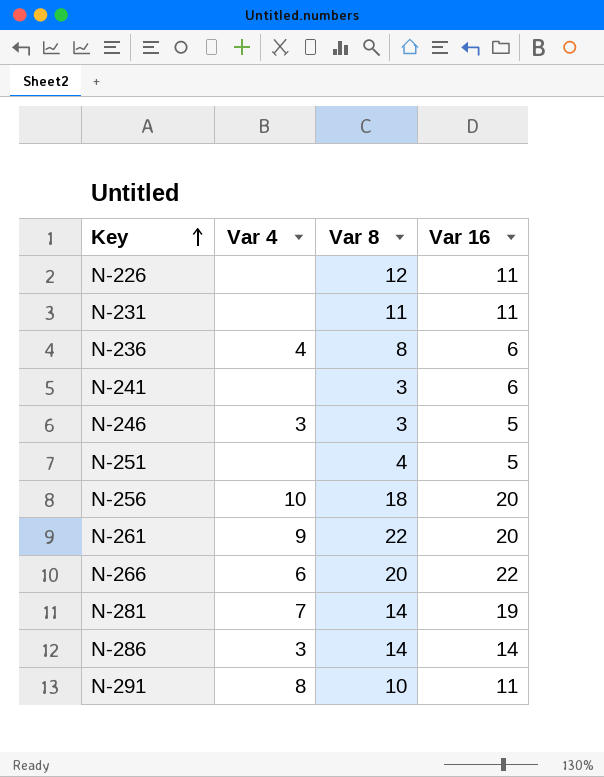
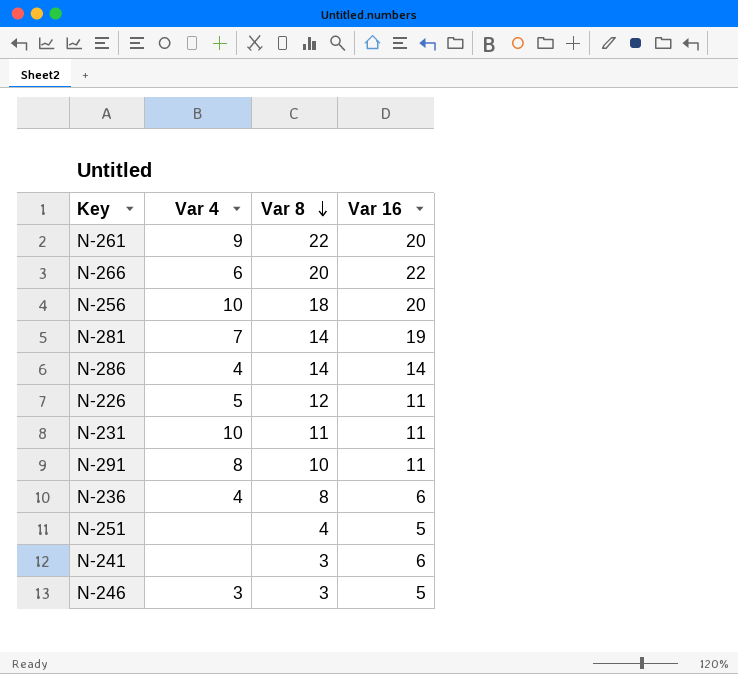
row order: Key ascending -> Var 8 descending
N-286 | Var 4: 3 -> 4
N-226 | Var 4: none -> 5
N-231 | Var 4: none -> 10

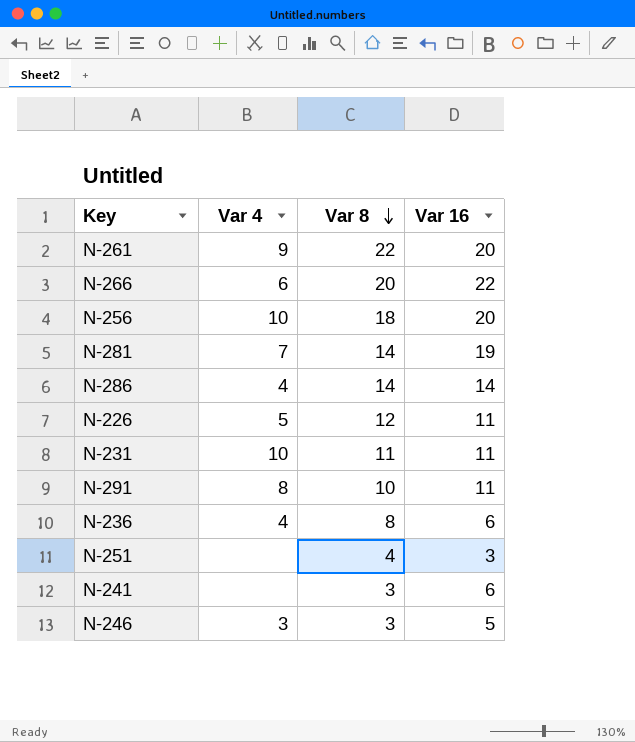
N-251 | Var 16: 5 -> 3

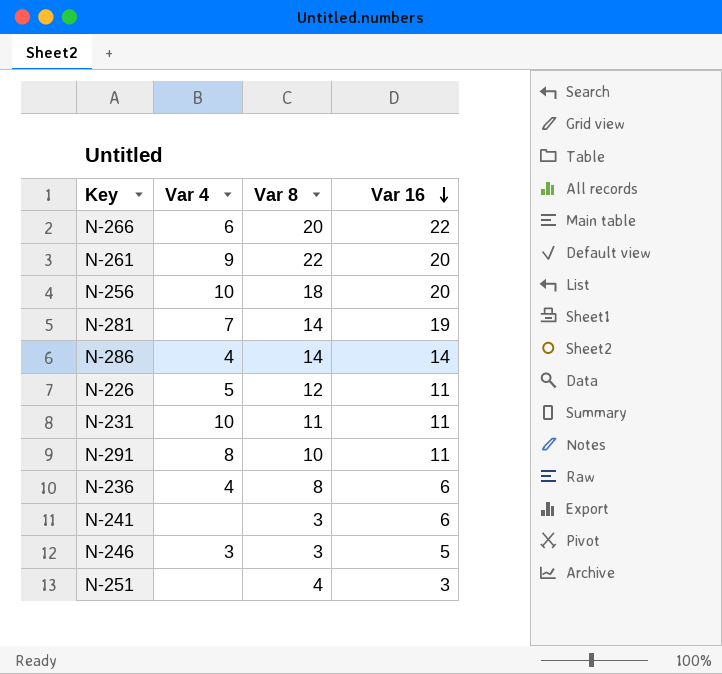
row order: Var 8 descending -> Var 16 descending

